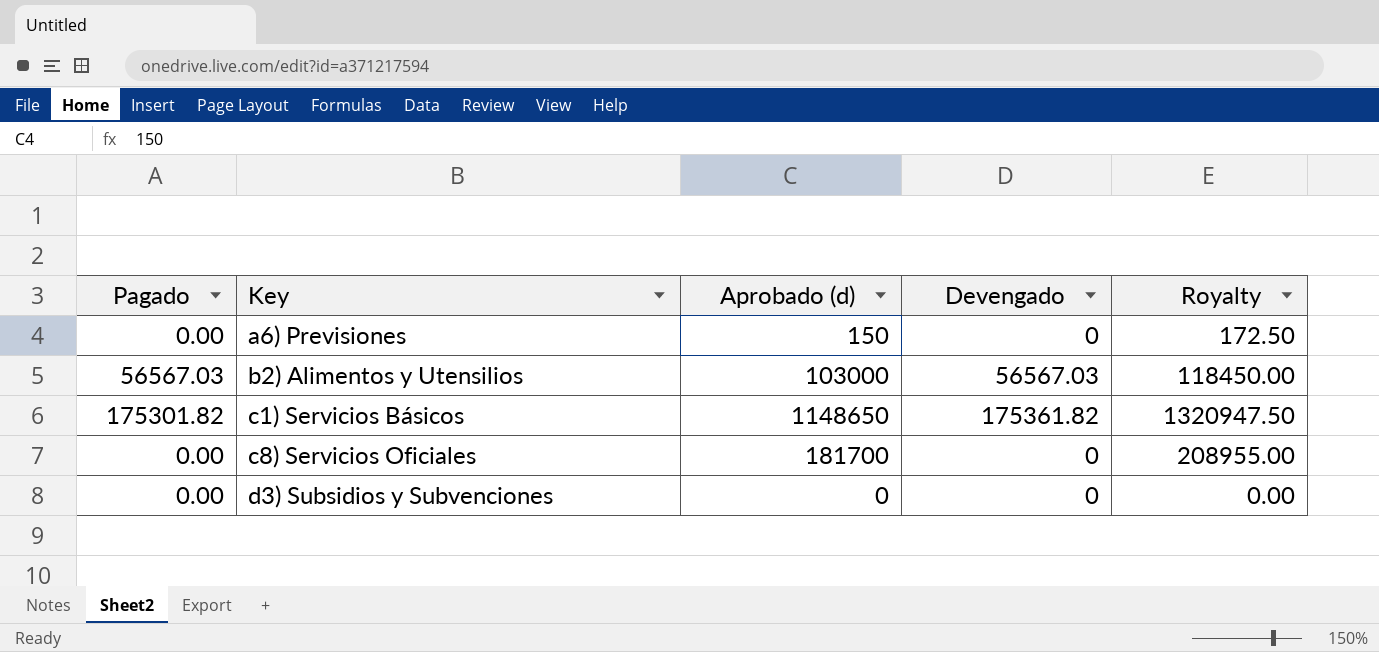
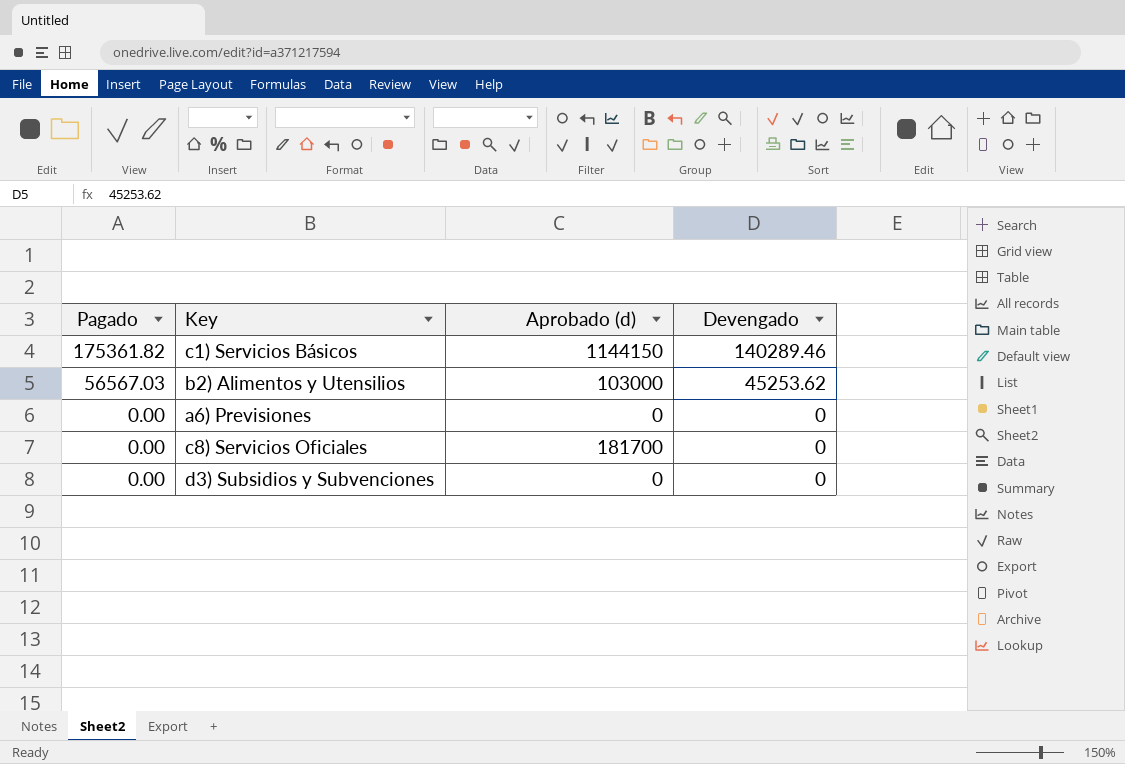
row order: Key ascending -> Pagado descending
column Royalty | formula: [Aprobado (d)] * 1.15 -> none
c1) Servicios Básicos | Pagado: 175301.82 -> 175361.82
c1) Servicios Básicos | Aprobado (d): 1148650 -> 1144150
c1) Servicios Básicos | Devengado: 175361.82 -> 140289.46
b2) Alimentos y Utensilios | Devengado: 56567.03 -> 45253.62
a6) Previsiones | Aprobado (d): 150 -> 0

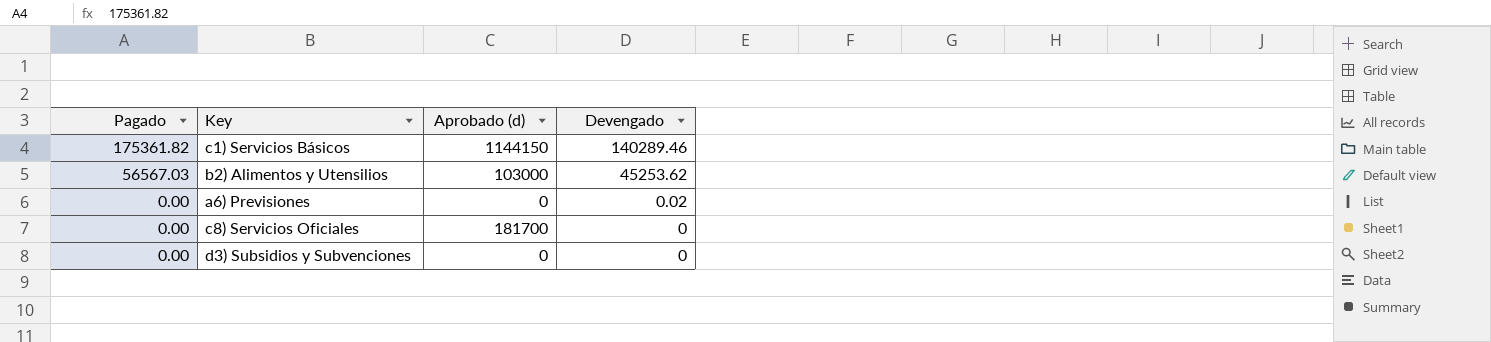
a6) Previsiones | Devengado: 0 -> 0.02

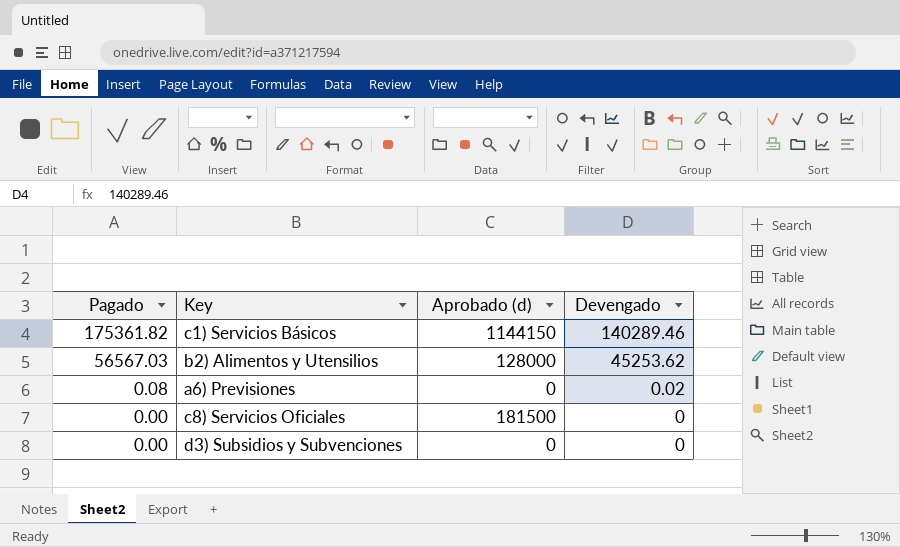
b2) Alimentos y Utensilios | Aprobado (d): 103000 -> 128000
a6) Previsiones | Pagado: 0.00 -> 0.08
c8) Servicios Oficiales | Aprobado (d): 181700 -> 181500

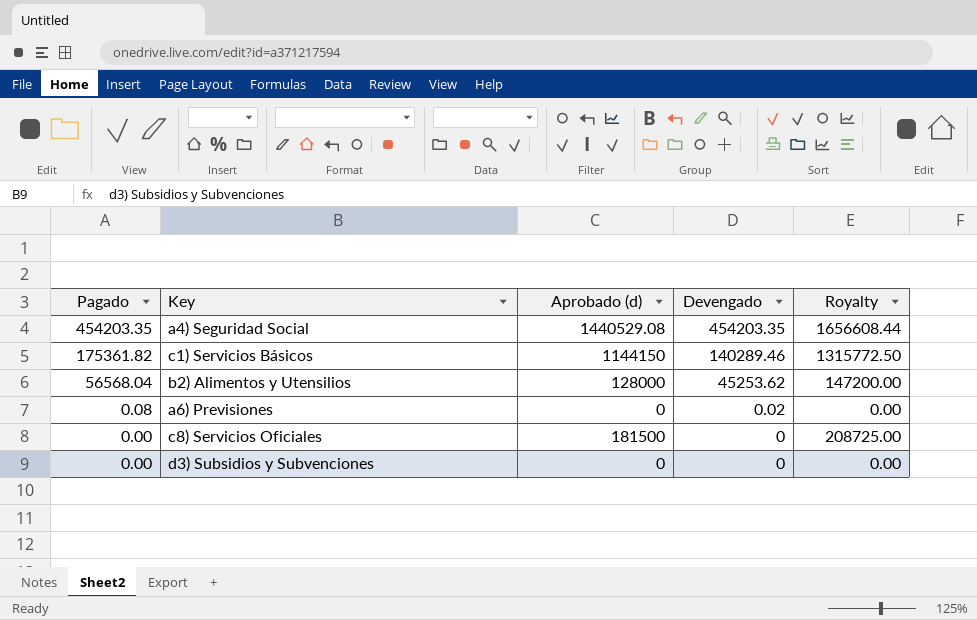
column Royalty | formula: none -> [Aprobado (d)] * 1.15
row a4) Seguridad Social: none -> 454203.35 | 1440529.08 | 454203.35 | 1656608.44
b2) Alimentos y Utensilios | Pagado: 56567.03 -> 56568.04

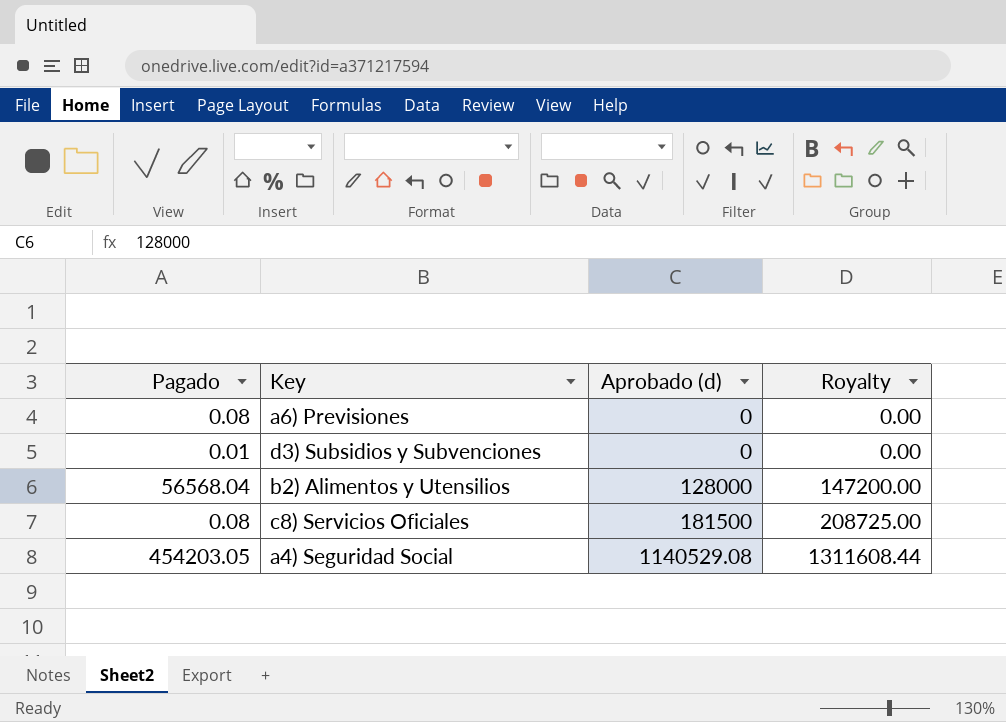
row order: Pagado descending -> Aprobado (d) ascending
column Devengado | position: 4 -> none
row c1) Servicios Básicos: 175361.82 | 1144150 | 140289.46 | 1315772.50 -> none
d3) Subsidios y Subvenciones | Pagado: 0.00 -> 0.01
c8) Servicios Oficiales | Pagado: 0.00 -> 0.08
a4) Seguridad Social | Pagado: 454203.35 -> 454203.05
a4) Seguridad Social | Aprobado (d): 1440529.08 -> 1140529.08
a4) Seguridad Social | Royalty: 1656608.44 -> 1311608.44

